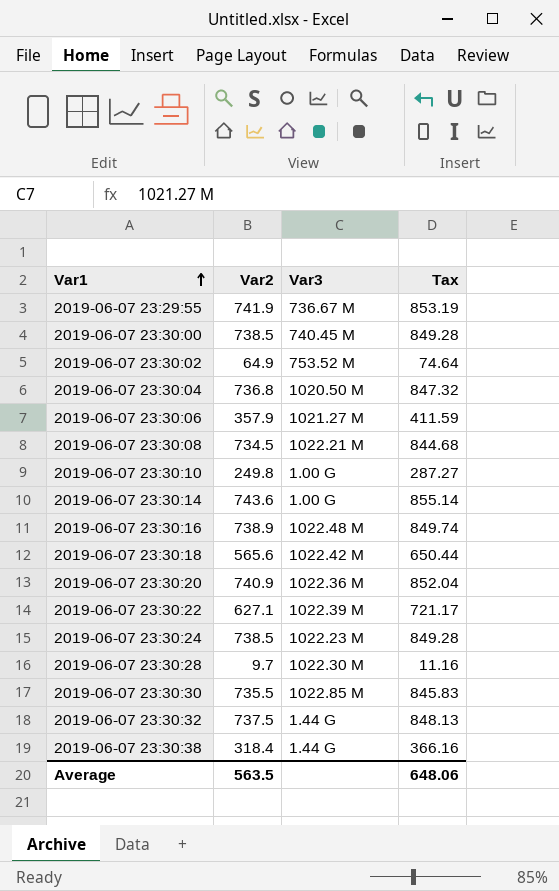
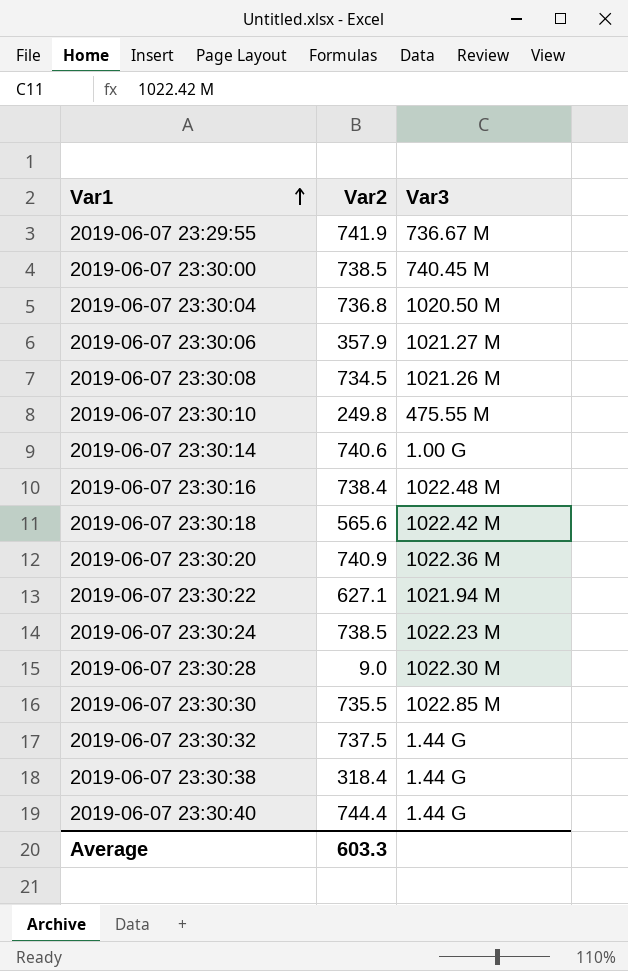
column Tax | formula: [Var2] * 1.15 -> none
row 2019-06-07 23:30:02: 64.9 | 753.52 M | 74.64 -> none
2019-06-07 23:30:08 | Var3: 1022.21 M -> 1021.26 M
2019-06-07 23:30:10 | Var3: 1.00 G -> 475.55 M
2019-06-07 23:30:14 | Var2: 743.6 -> 740.6
2019-06-07 23:30:16 | Var2: 738.9 -> 738.4
2019-06-07 23:30:22 | Var3: 1022.39 M -> 1021.94 M
2019-06-07 23:30:28 | Var2: 9.7 -> 9.0
row 2019-06-07 23:30:40: none -> 744.4 | 1.44 G
Average | Var2: 563.5 -> 603.3

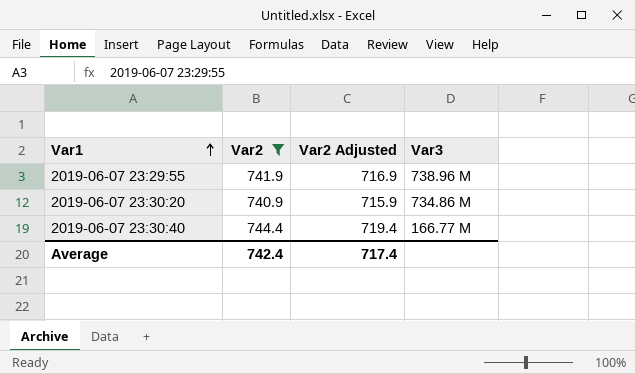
filter: none -> Var2 >= 740.9
column Var2 Adjusted | formula: none -> [Var2] - 25
2019-06-07 23:29:55 | Var3: 736.67 M -> 738.96 M
2019-06-07 23:30:20 | Var3: 1022.36 M -> 734.86 M
2019-06-07 23:30:40 | Var3: 1.44 G -> 166.77 M
Average | Var2: 603.3 -> 742.4

